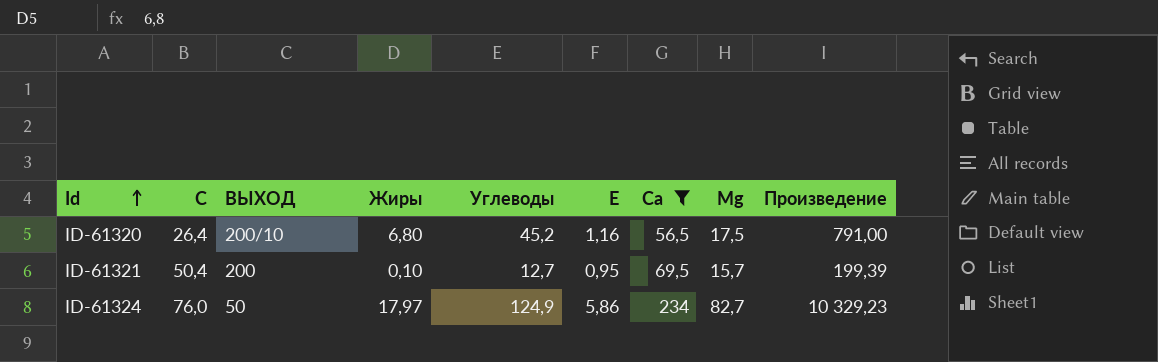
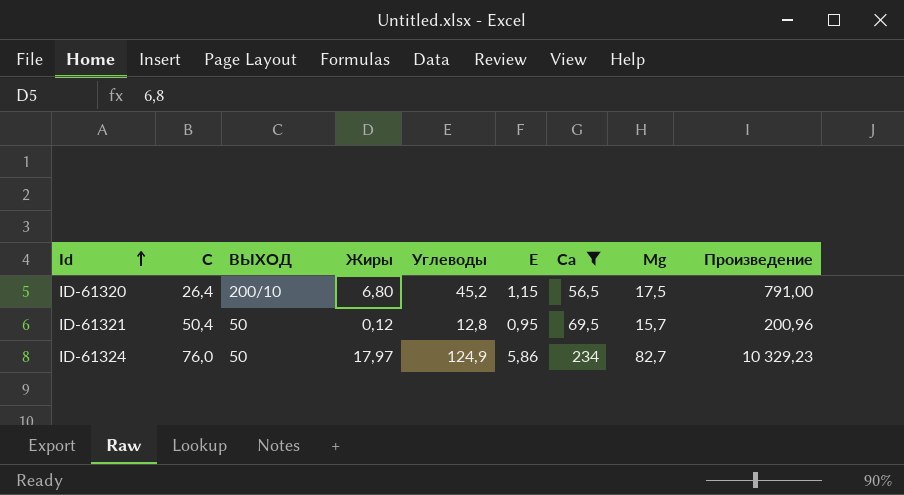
ID-61320 | Е: 1,16 -> 1,15
ID-61321 | ВЫХОД: 200 -> 50
ID-61321 | Жиры: 0,10 -> 0,12
ID-61321 | Углеводы: 12,7 -> 12,8
ID-61321 | Произведение: 199,39 -> 200,96

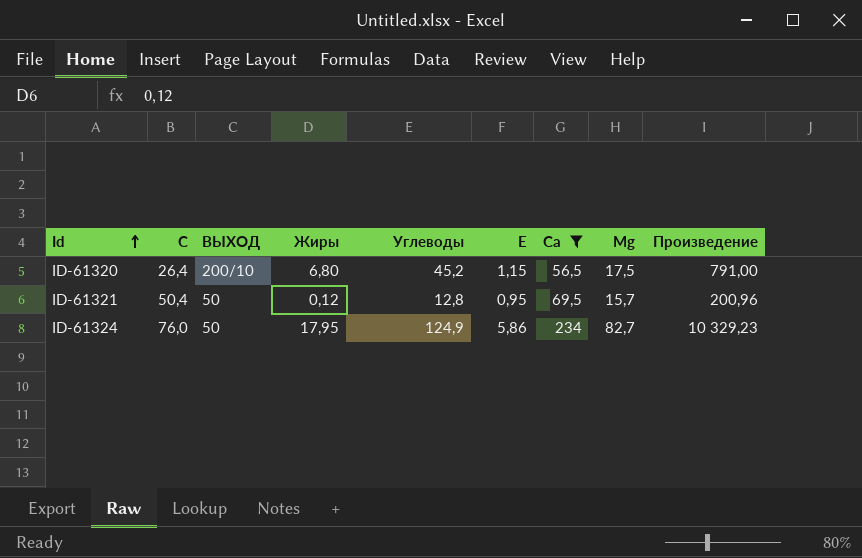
ID-61324 | Жиры: 17,97 -> 17,95

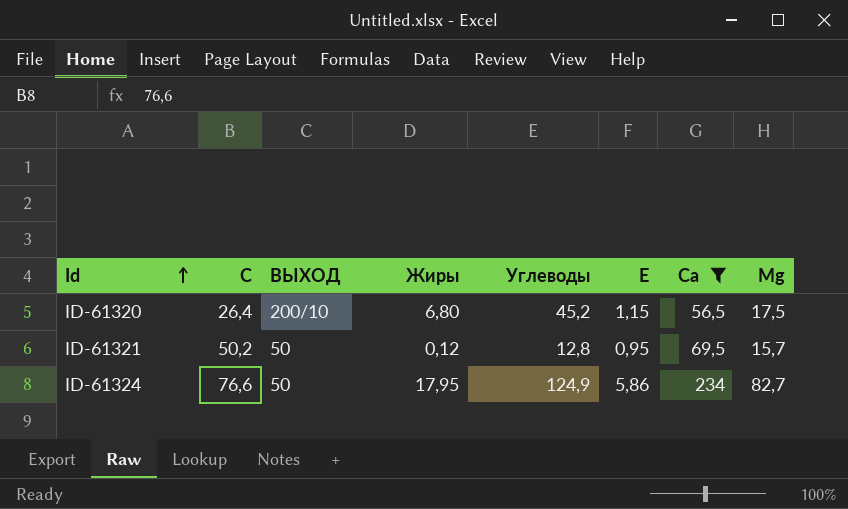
column Произведение | formula: [Углеводы] * [Mg] -> none
ID-61321 | С: 50,4 -> 50,2
ID-61324 | С: 76,0 -> 76,6

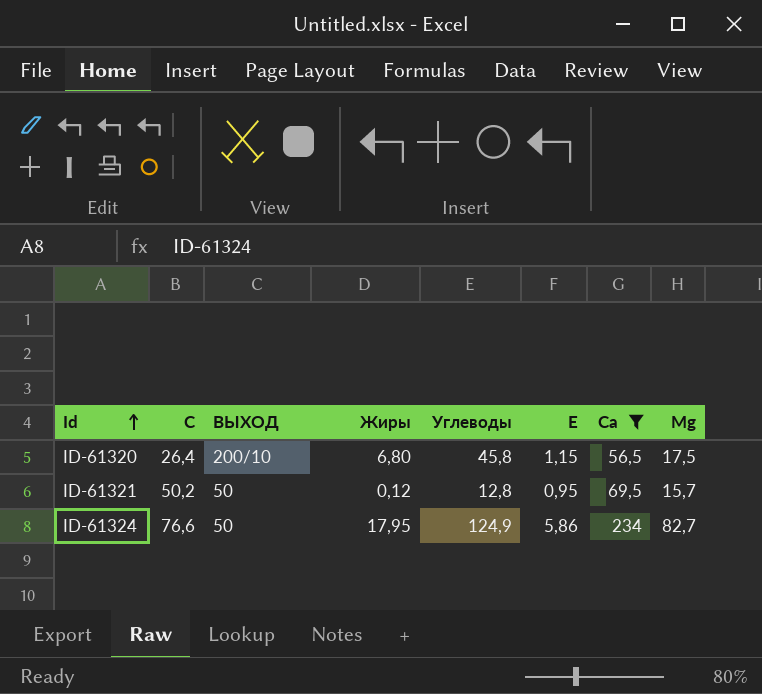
ID-61320 | Углеводы: 45,2 -> 45,8

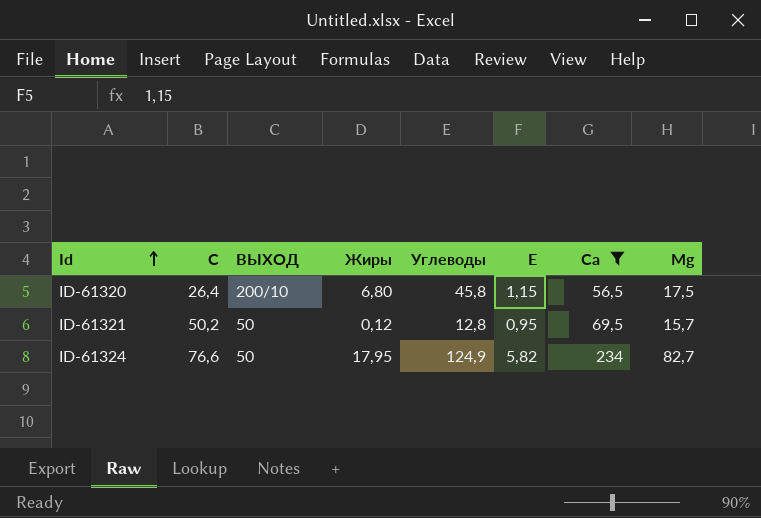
ID-61324 | Е: 5,86 -> 5,82

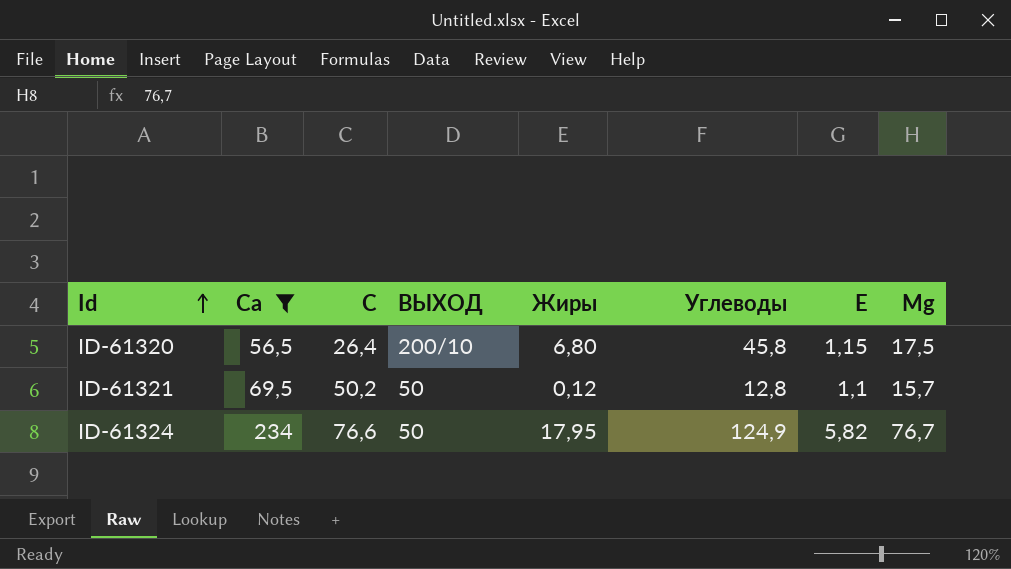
column Са | position: 7 -> 2
ID-61321 | Е: 0,95 -> 1,1
ID-61324 | Mg: 82,7 -> 76,7

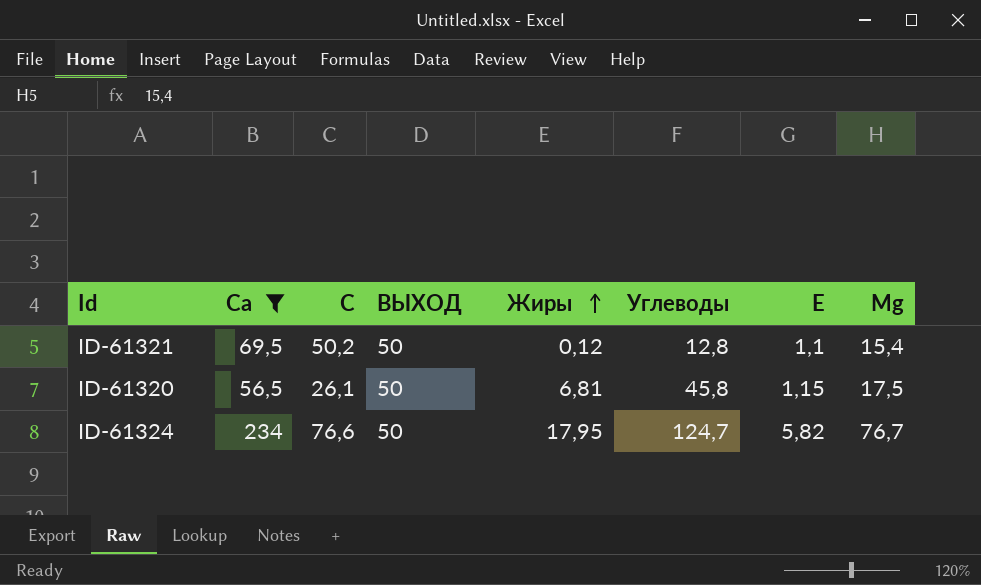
row order: Id ascending -> Жиры ascending
ID-61321 | Mg: 15,7 -> 15,4
ID-61320 | С: 26,4 -> 26,1
ID-61320 | ВЫХОД: 200/10 -> 50
ID-61320 | Жиры: 6,80 -> 6,81
ID-61324 | Углеводы: 124,9 -> 124,7

